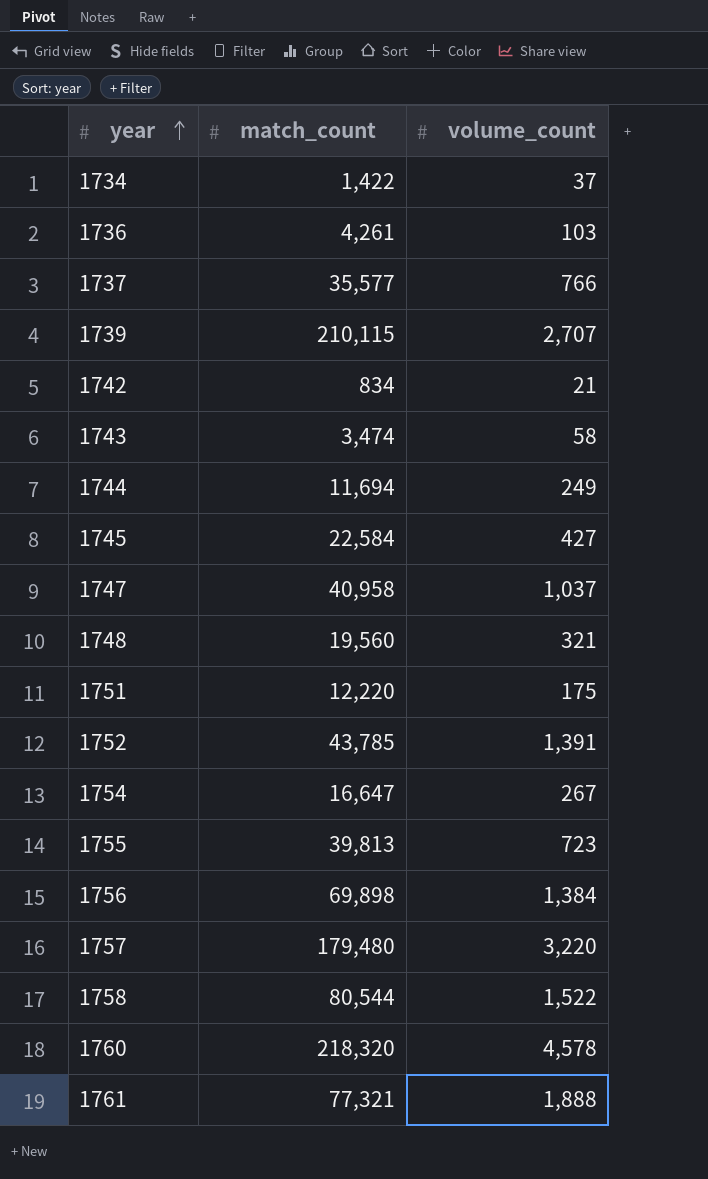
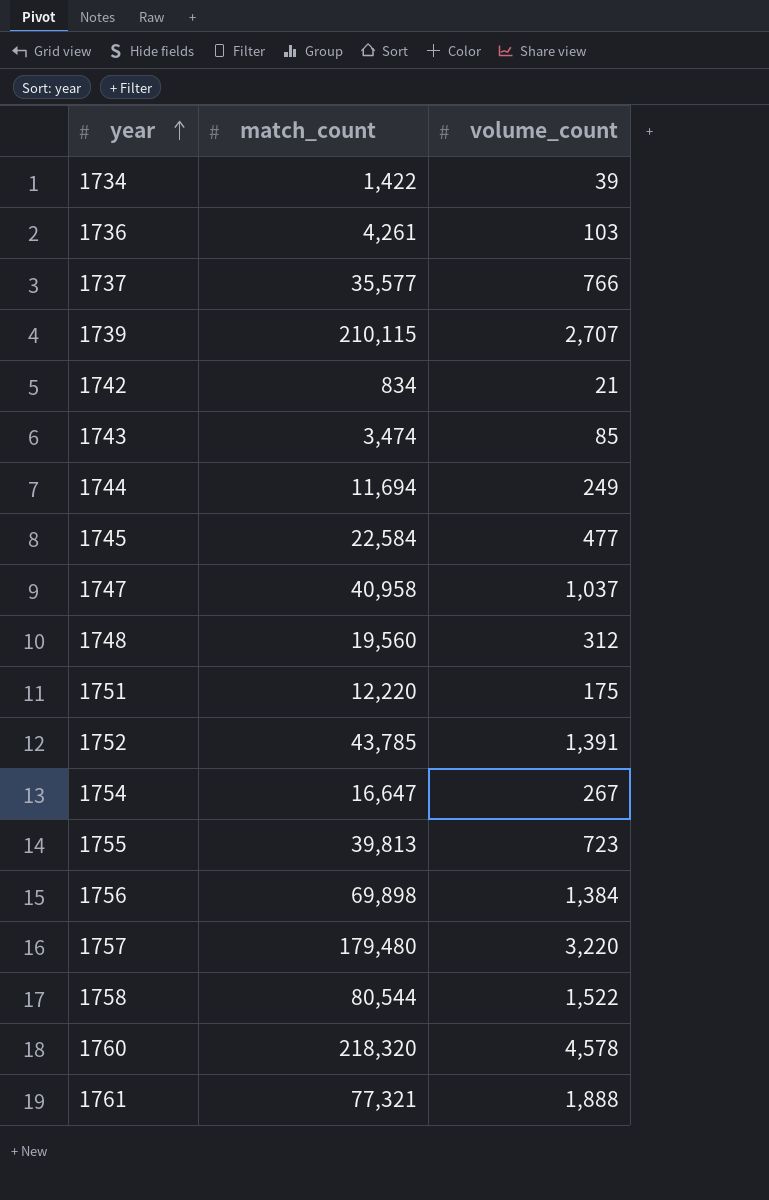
1734 | volume_count: 37 -> 39
1743 | volume_count: 58 -> 85
1745 | volume_count: 427 -> 477
1748 | volume_count: 321 -> 312

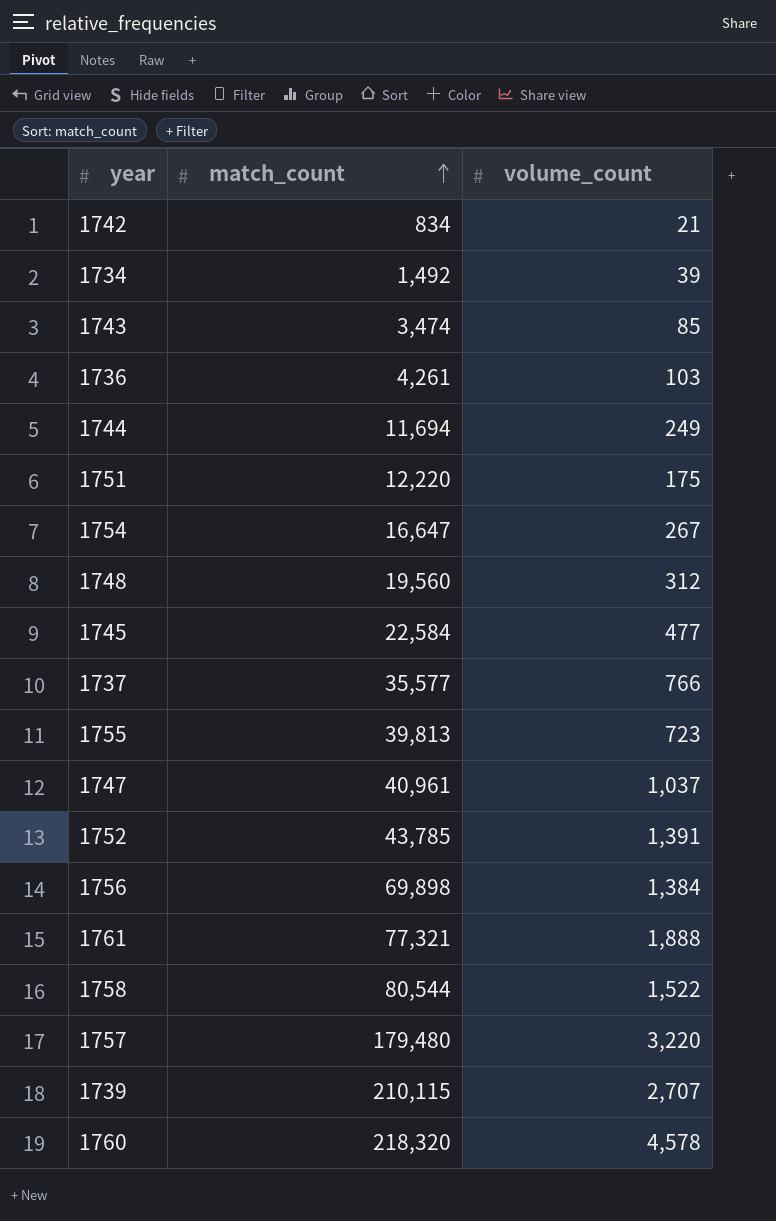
row order: year ascending -> match_count ascending
1734 | match_count: 1,422 -> 1,492
1747 | match_count: 40,958 -> 40,961

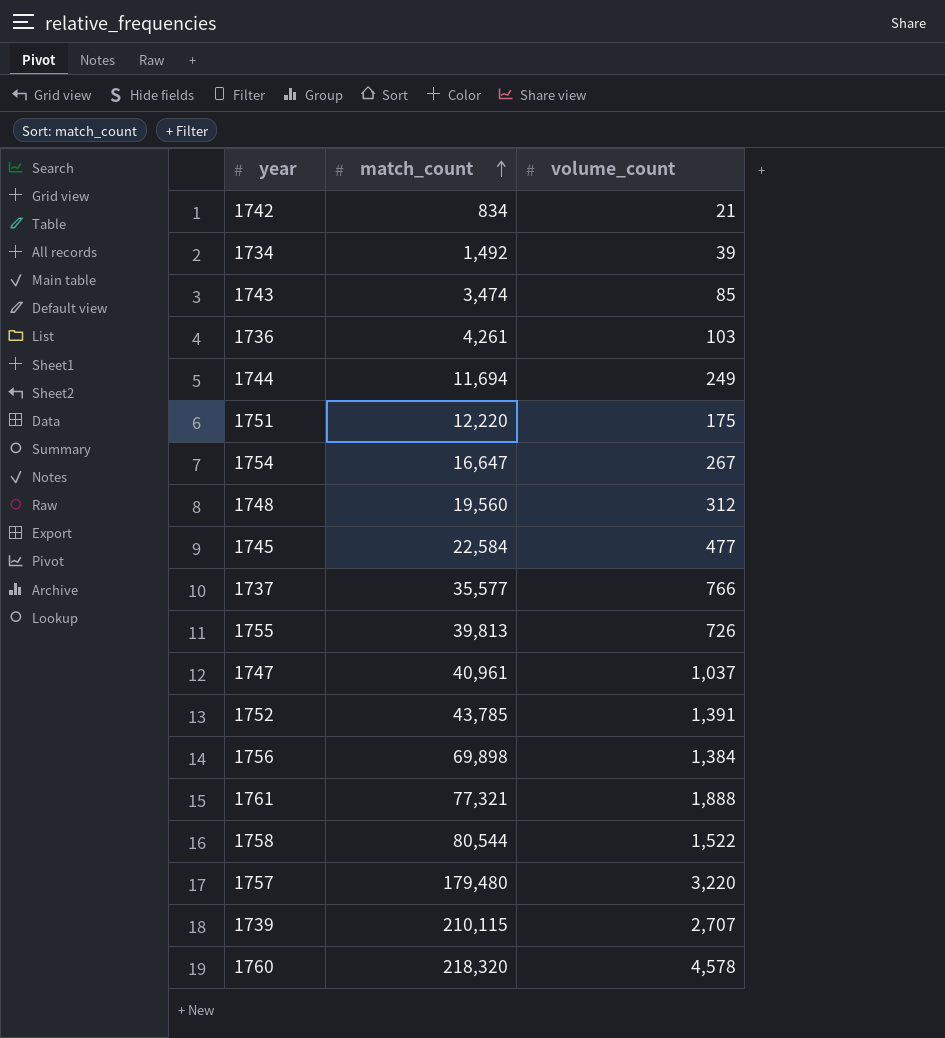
1755 | volume_count: 723 -> 726

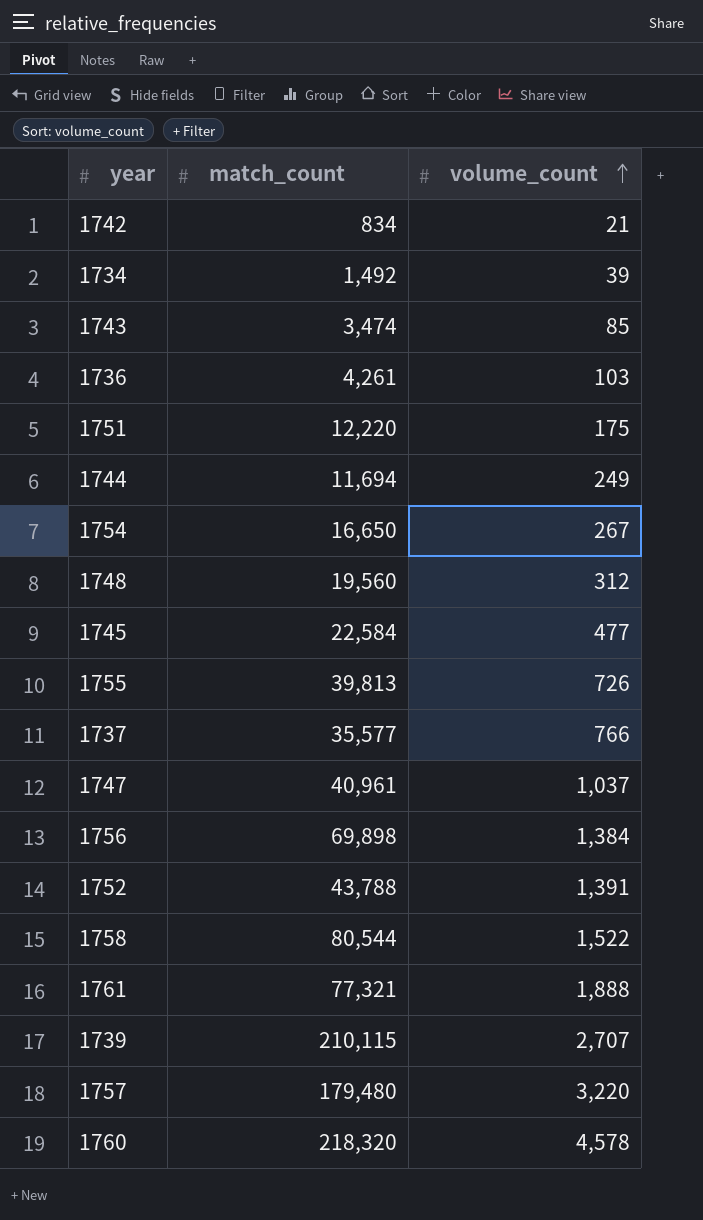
row order: match_count ascending -> volume_count ascending
1754 | match_count: 16,647 -> 16,650
1752 | match_count: 43,785 -> 43,788

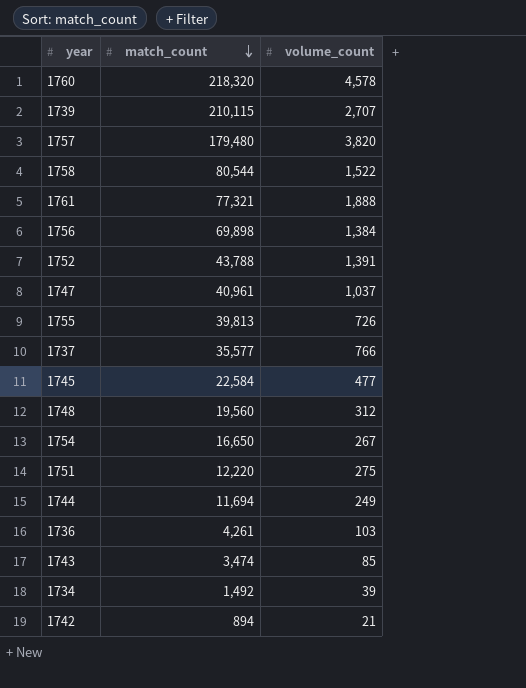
row order: volume_count ascending -> match_count descending
1757 | volume_count: 3,220 -> 3,820
1751 | volume_count: 175 -> 275
1742 | match_count: 834 -> 894

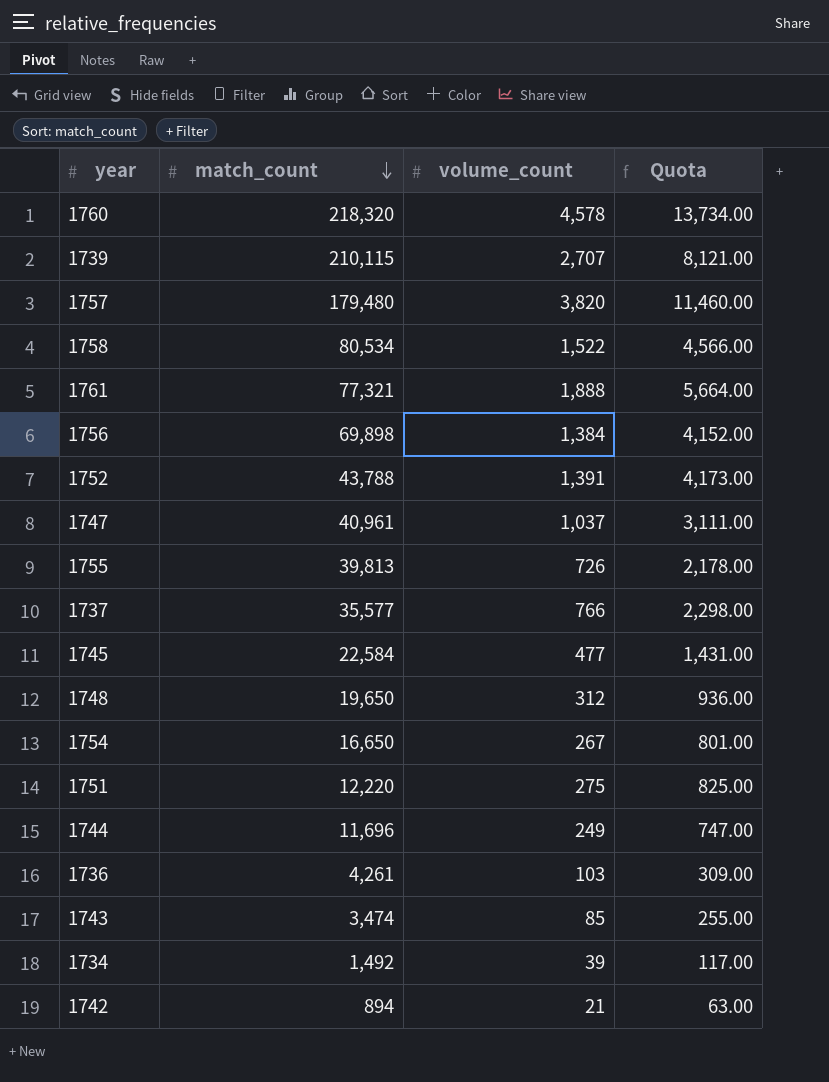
column Quota | formula: none -> [volume_count] * 3
1758 | match_count: 80,544 -> 80,534
1748 | match_count: 19,560 -> 19,650
1744 | match_count: 11,694 -> 11,696

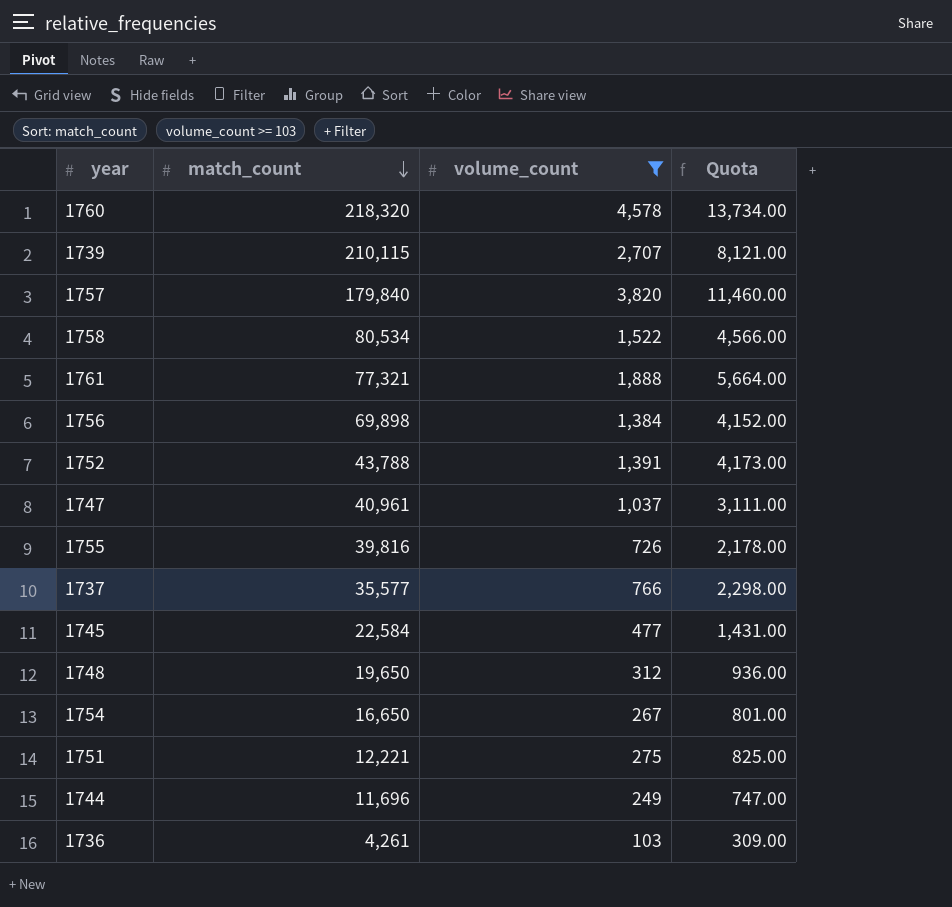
filter: none -> volume_count >= 103
1757 | match_count: 179,480 -> 179,840
1755 | match_count: 39,813 -> 39,816
1751 | match_count: 12,220 -> 12,221

